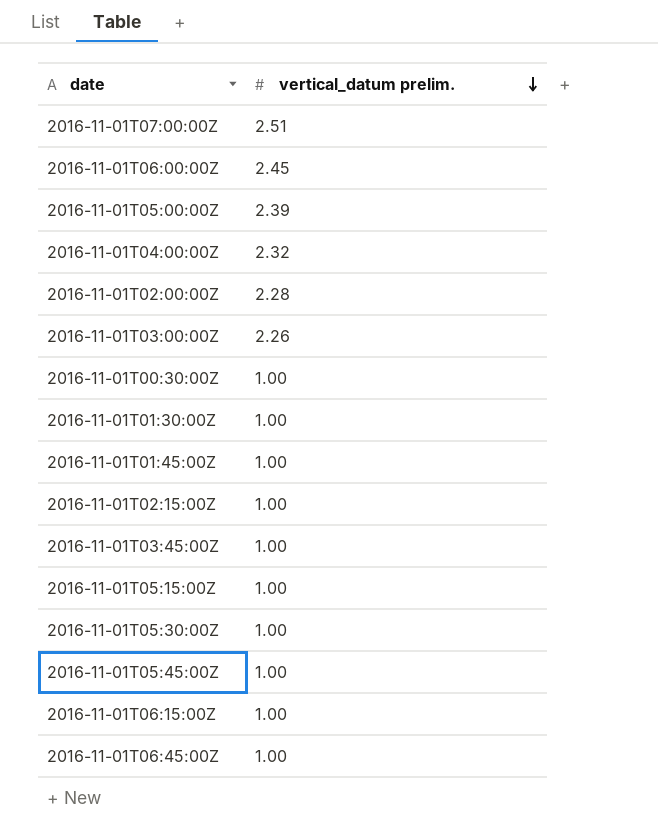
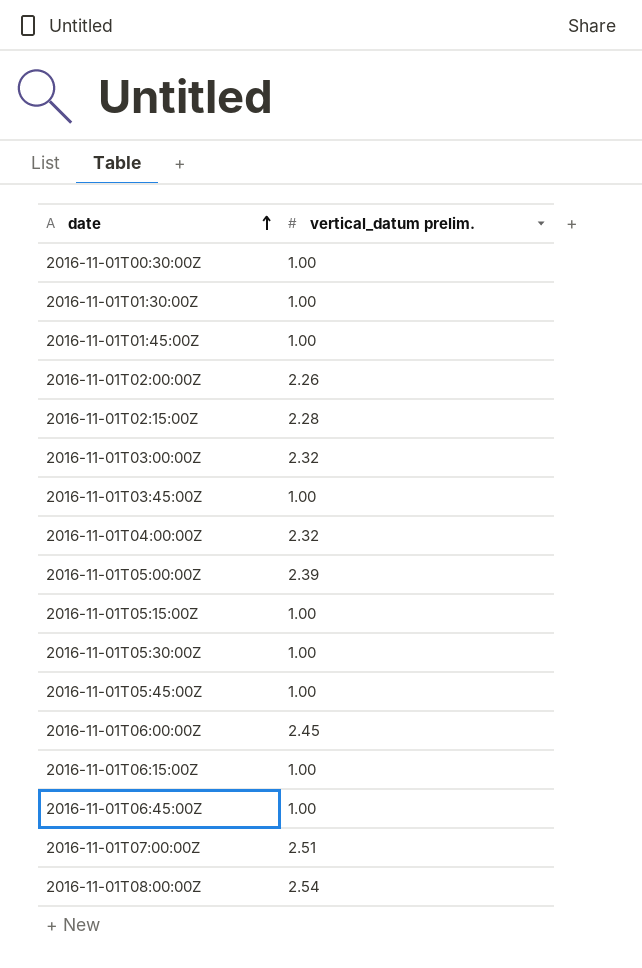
row order: vertical_datum prelim. descending -> date ascending
2016-11-01T02:00:00Z | vertical_datum prelim.: 2.28 -> 2.26
2016-11-01T02:15:00Z | vertical_datum prelim.: 1.00 -> 2.28
2016-11-01T03:00:00Z | vertical_datum prelim.: 2.26 -> 2.32
row 2016-11-01T08:00:00Z: none -> 2.54

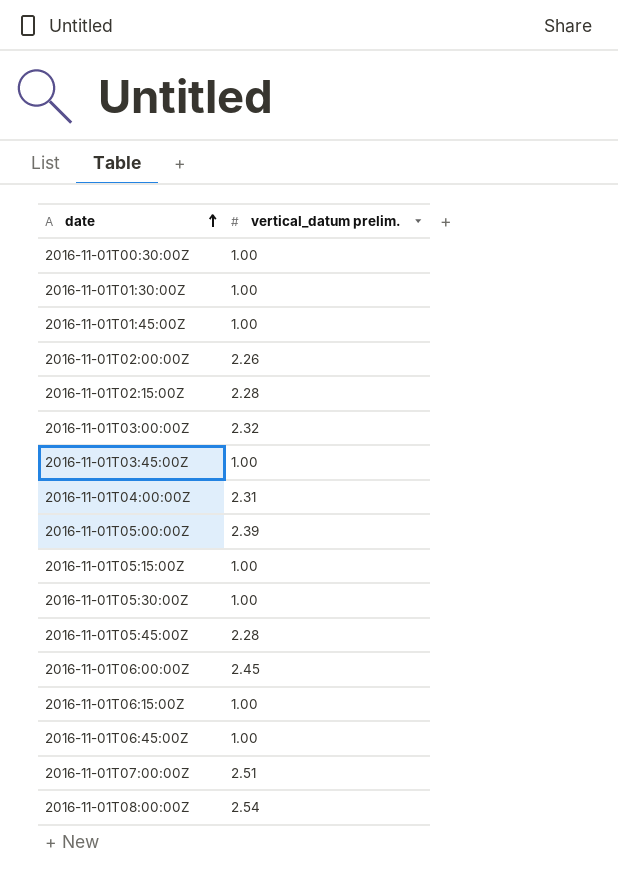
2016-11-01T04:00:00Z | vertical_datum prelim.: 2.32 -> 2.31
2016-11-01T05:45:00Z | vertical_datum prelim.: 1.00 -> 2.28

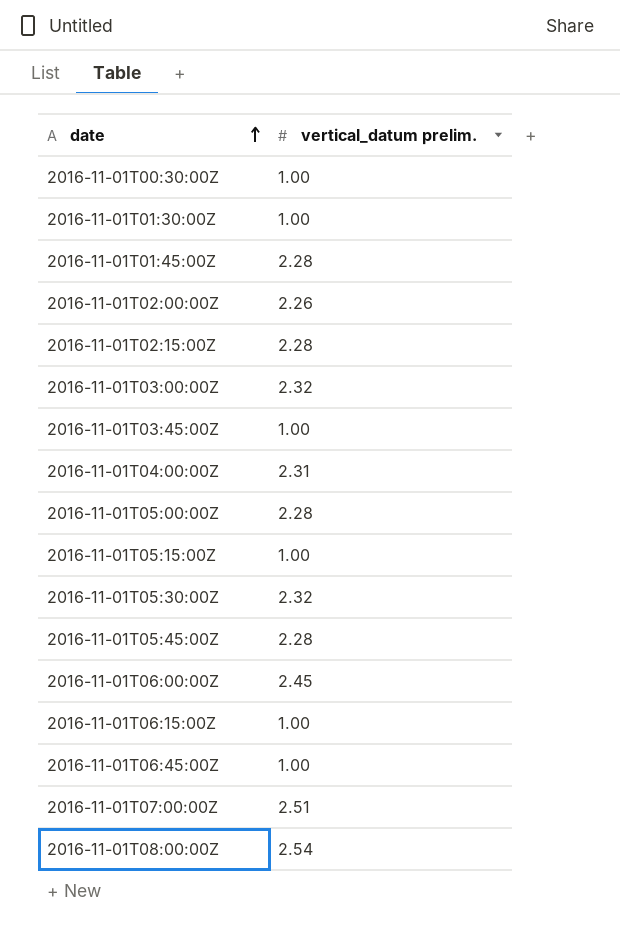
2016-11-01T01:45:00Z | vertical_datum prelim.: 1.00 -> 2.28
2016-11-01T05:00:00Z | vertical_datum prelim.: 2.39 -> 2.28
2016-11-01T05:30:00Z | vertical_datum prelim.: 1.00 -> 2.32

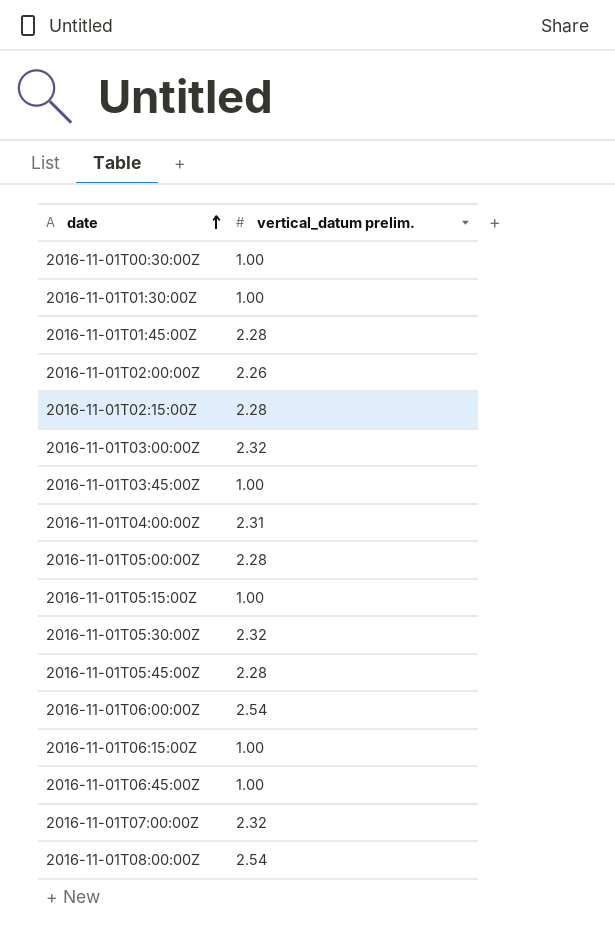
2016-11-01T06:00:00Z | vertical_datum prelim.: 2.45 -> 2.54
2016-11-01T07:00:00Z | vertical_datum prelim.: 2.51 -> 2.32

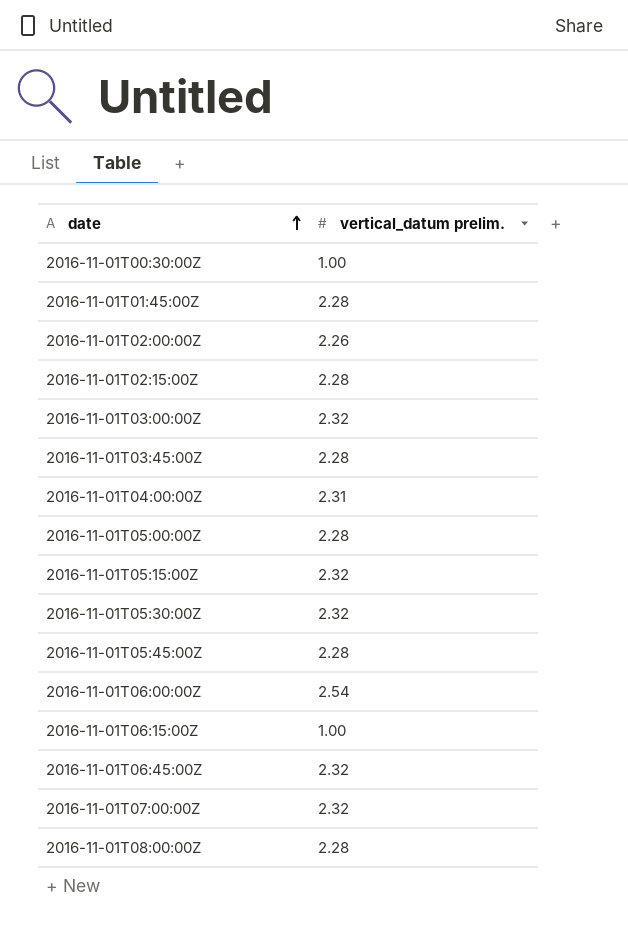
row 2016-11-01T01:30:00Z: 1.00 -> none
2016-11-01T03:45:00Z | vertical_datum prelim.: 1.00 -> 2.28
2016-11-01T05:15:00Z | vertical_datum prelim.: 1.00 -> 2.32
2016-11-01T06:45:00Z | vertical_datum prelim.: 1.00 -> 2.32
2016-11-01T08:00:00Z | vertical_datum prelim.: 2.54 -> 2.28

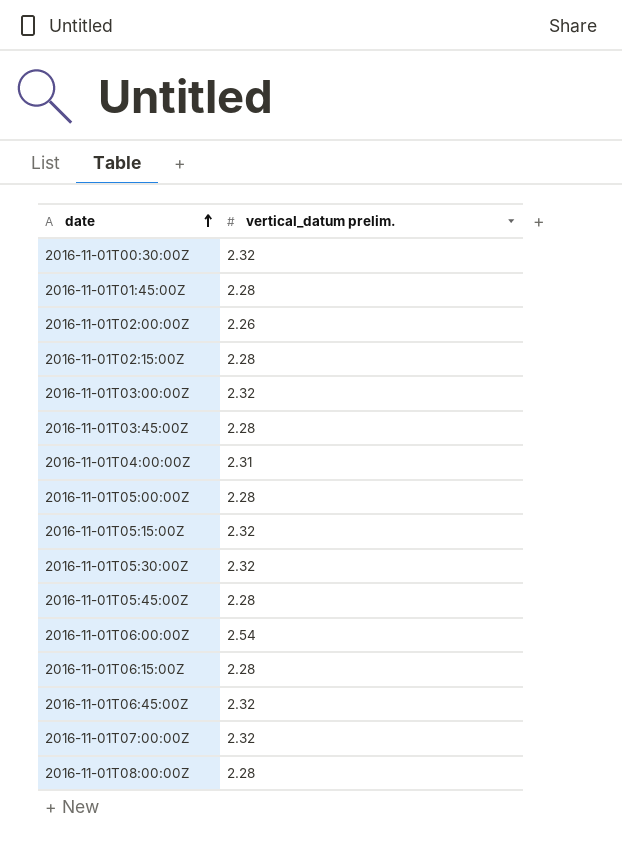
2016-11-01T00:30:00Z | vertical_datum prelim.: 1.00 -> 2.32
2016-11-01T06:15:00Z | vertical_datum prelim.: 1.00 -> 2.28

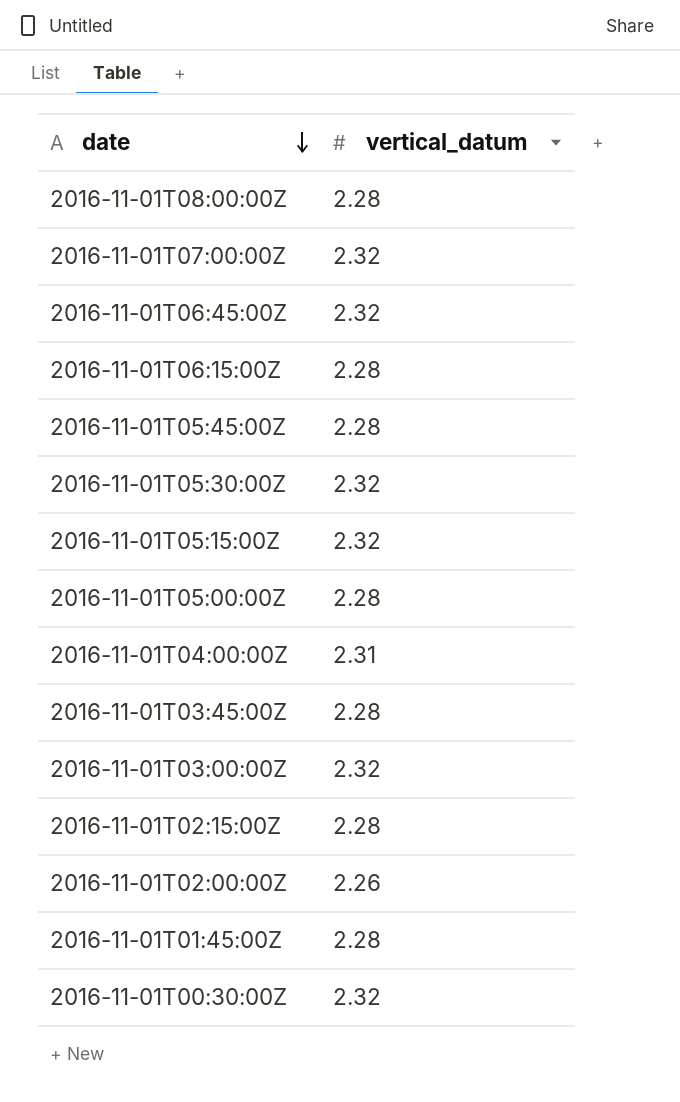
row order: date ascending -> date descending
column name: vertical_datum prelim. -> vertical_datum
row 2016-11-01T06:00:00Z: 2.54 -> none

